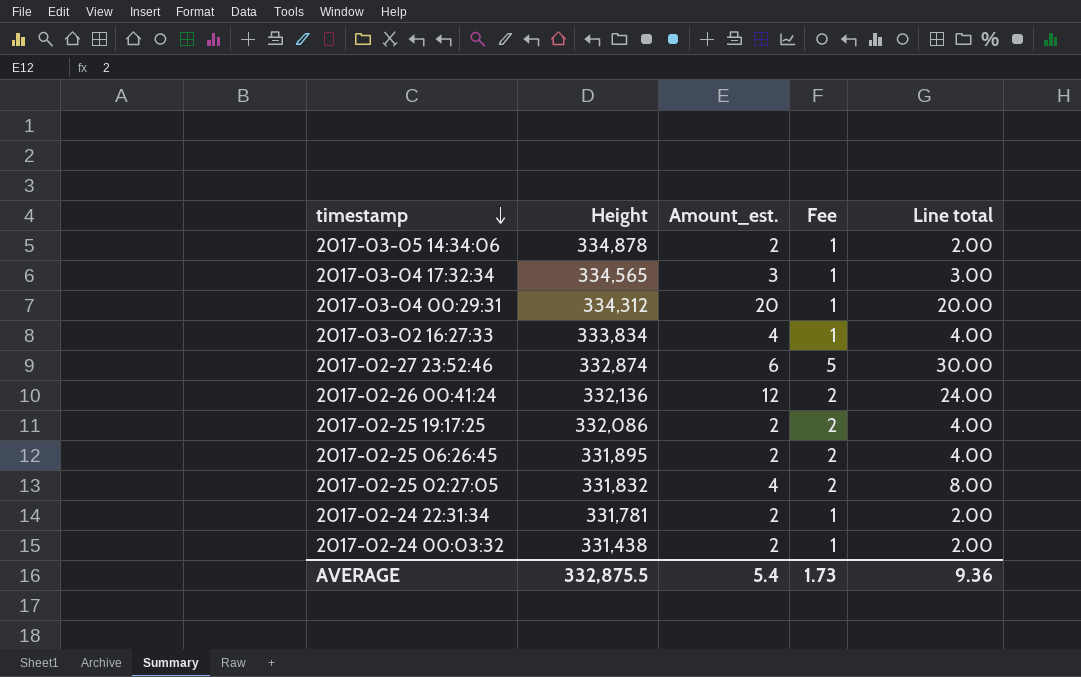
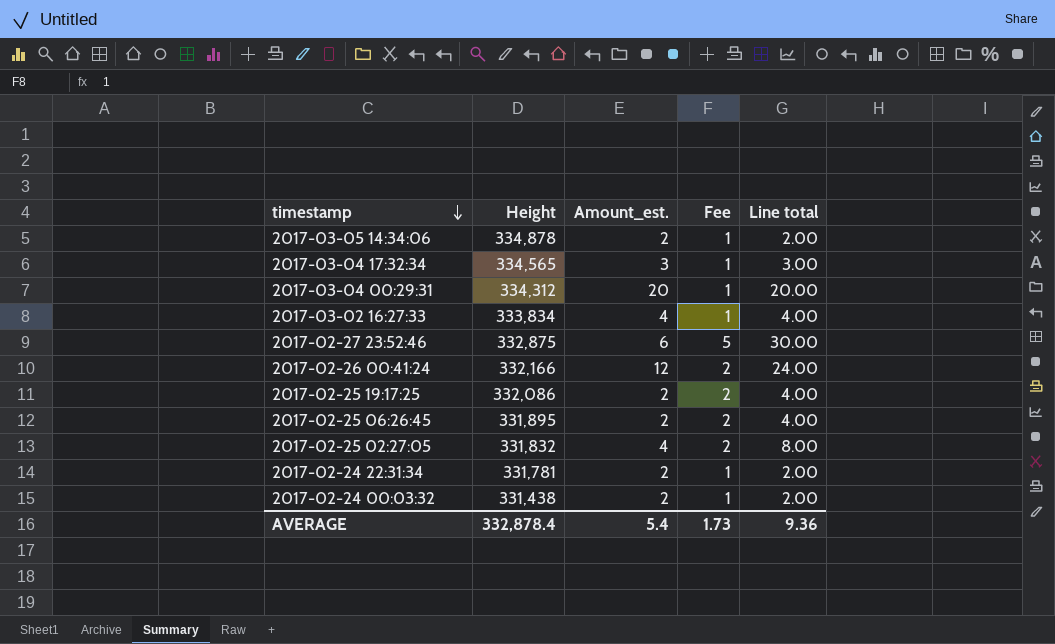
2017-02-27 23:52:46 | Height: 332,874 -> 332,875
2017-02-26 00:41:24 | Height: 332,136 -> 332,166
AVERAGE | Height: 332,875.5 -> 332,878.4

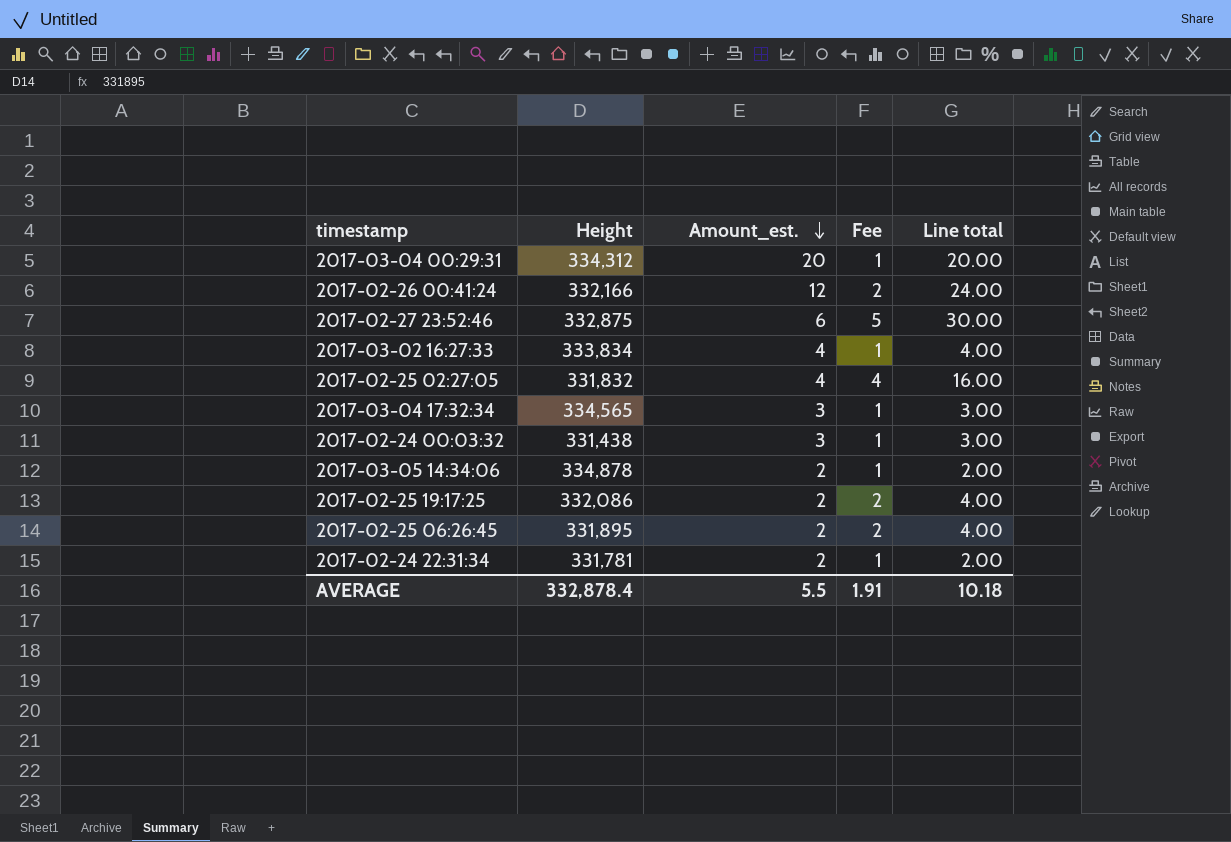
row order: timestamp descending -> Amount_est. descending
2017-02-25 02:27:05 | Fee: 2 -> 4
2017-02-25 02:27:05 | Line total: 8.00 -> 16.00
2017-02-24 00:03:32 | Amount_est.: 2 -> 3
2017-02-24 00:03:32 | Line total: 2.00 -> 3.00
AVERAGE | Amount_est.: 5.4 -> 5.5
AVERAGE | Fee: 1.73 -> 1.91
AVERAGE | Line total: 9.36 -> 10.18

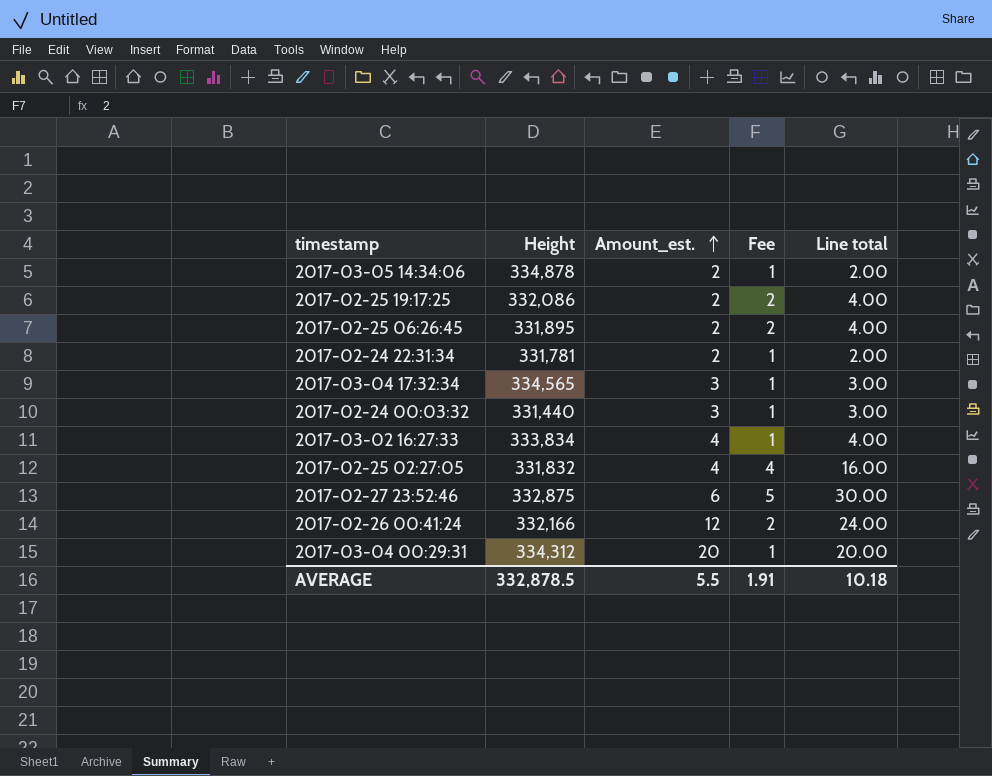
row order: Amount_est. descending -> Amount_est. ascending
2017-02-24 00:03:32 | Height: 331,438 -> 331,440
AVERAGE | Height: 332,878.4 -> 332,878.5

